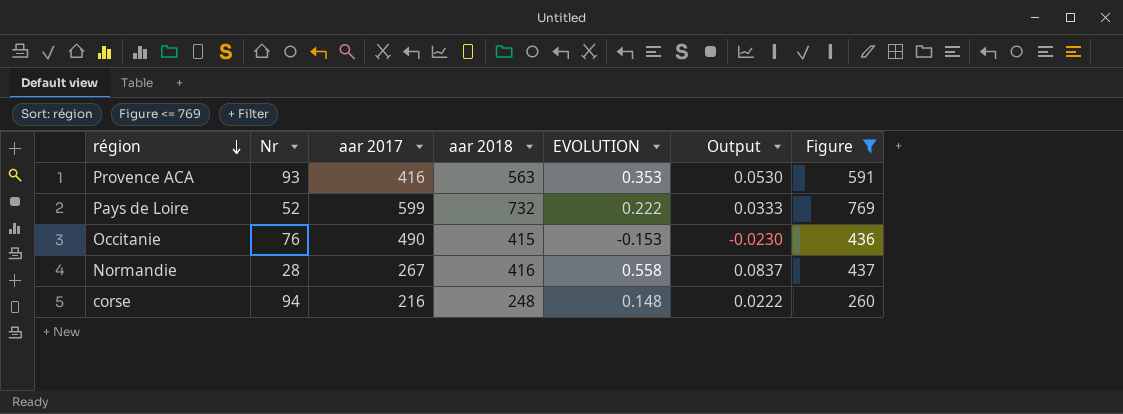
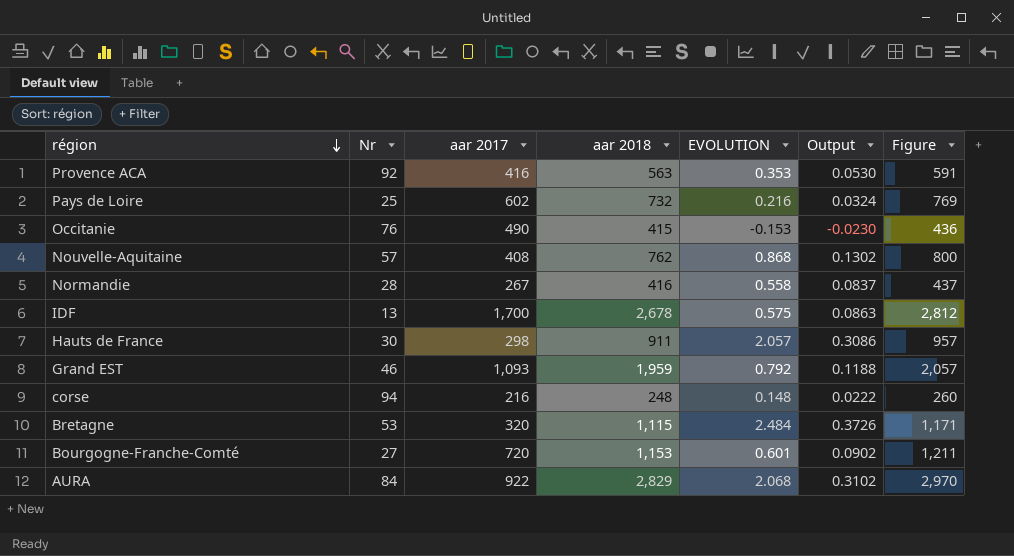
filter: Figure <= 769 -> none
Provence ACA | Nr: 93 -> 92
Pays de Loire | Nr: 52 -> 25
Pays de Loire | aar 2017: 599 -> 602
Pays de Loire | EVOLUTION: 0.222 -> 0.216
Pays de Loire | Output: 0.0333 -> 0.0324

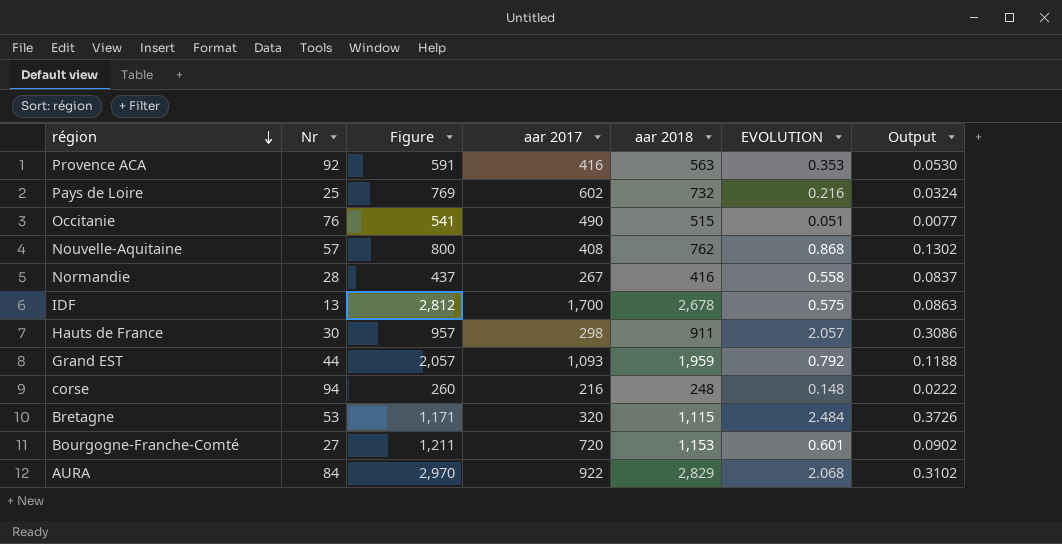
column Figure | position: 7 -> 3
Occitanie | Figure: 436 -> 541
Occitanie | aar 2018: 415 -> 515
Occitanie | EVOLUTION: -0.153 -> 0.051
Occitanie | Output: -0.0230 -> 0.0077
Grand EST | Nr: 46 -> 44

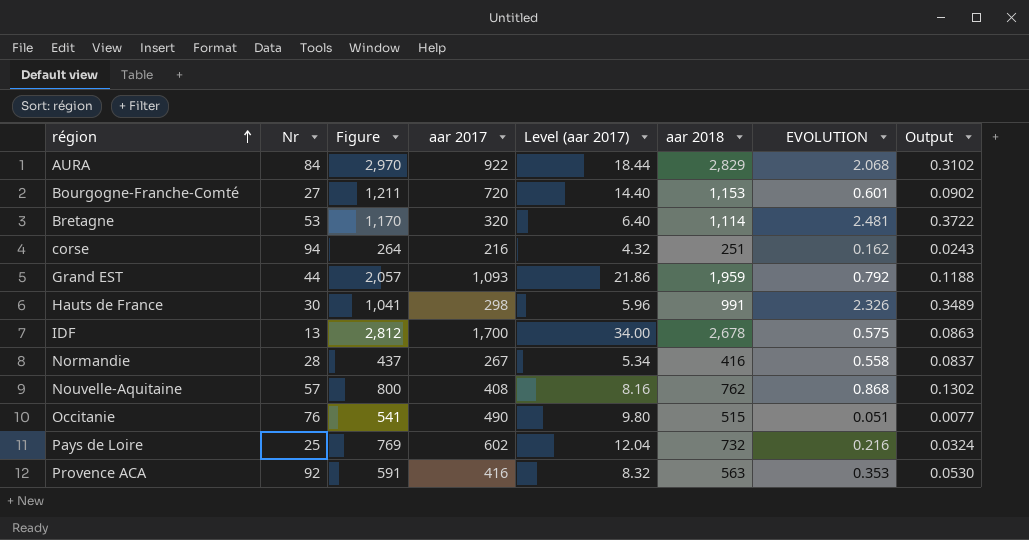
row order: région descending -> région ascending
column Level (aar 2017) | formula: none -> [aar 2017] * 0.02
Bretagne | Figure: 1,171 -> 1,170
Bretagne | aar 2018: 1,115 -> 1,114
Bretagne | EVOLUTION: 2.484 -> 2.481
Bretagne | Output: 0.3726 -> 0.3722
corse | Figure: 260 -> 264
corse | aar 2018: 248 -> 251
corse | EVOLUTION: 0.148 -> 0.162
corse | Output: 0.0222 -> 0.0243
Hauts de France | Figure: 957 -> 1,041
Hauts de France | aar 2018: 911 -> 991
Hauts de France | EVOLUTION: 2.057 -> 2.326
Hauts de France | Output: 0.3086 -> 0.3489

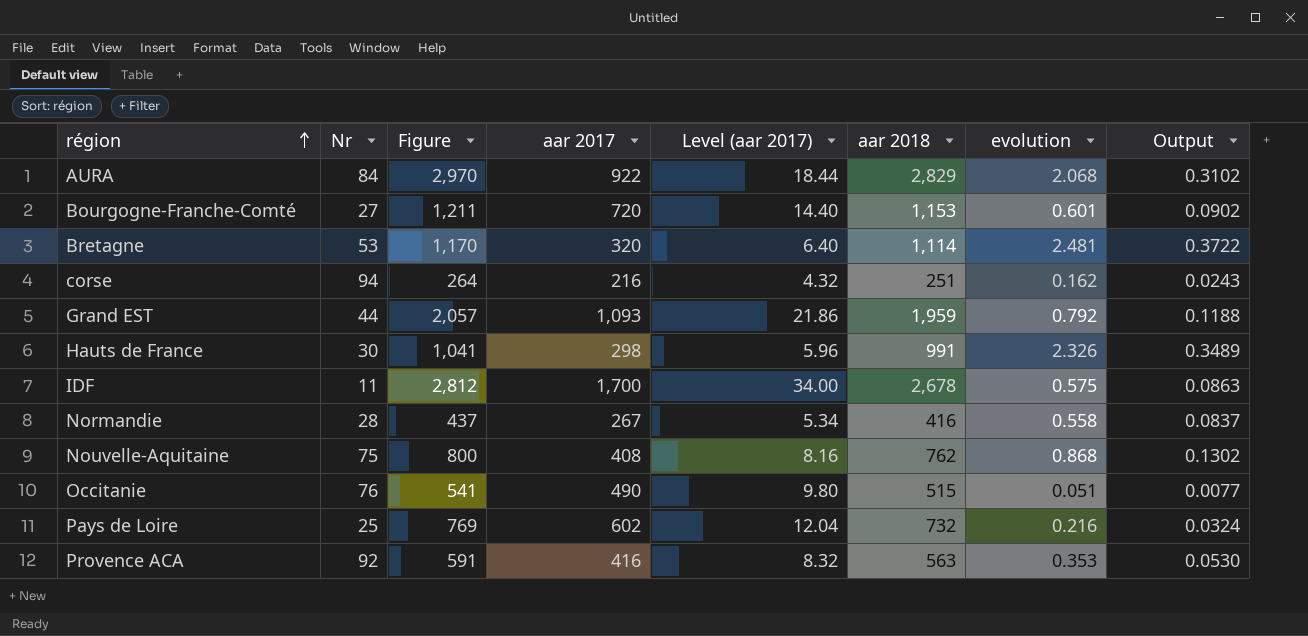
column name: EVOLUTION -> evolution
IDF | Nr: 13 -> 11
Nouvelle-Aquitaine | Nr: 57 -> 75

